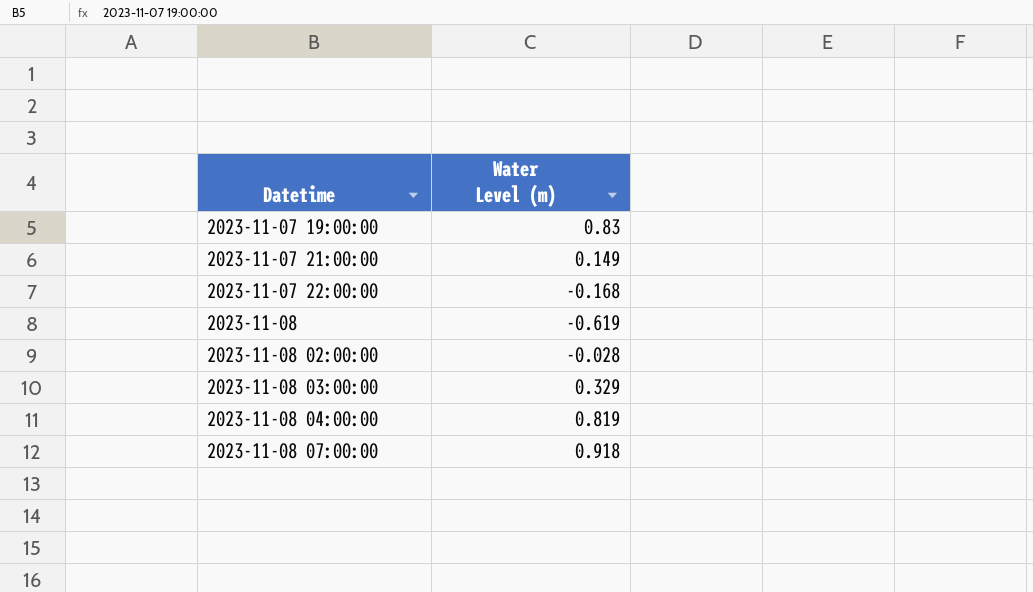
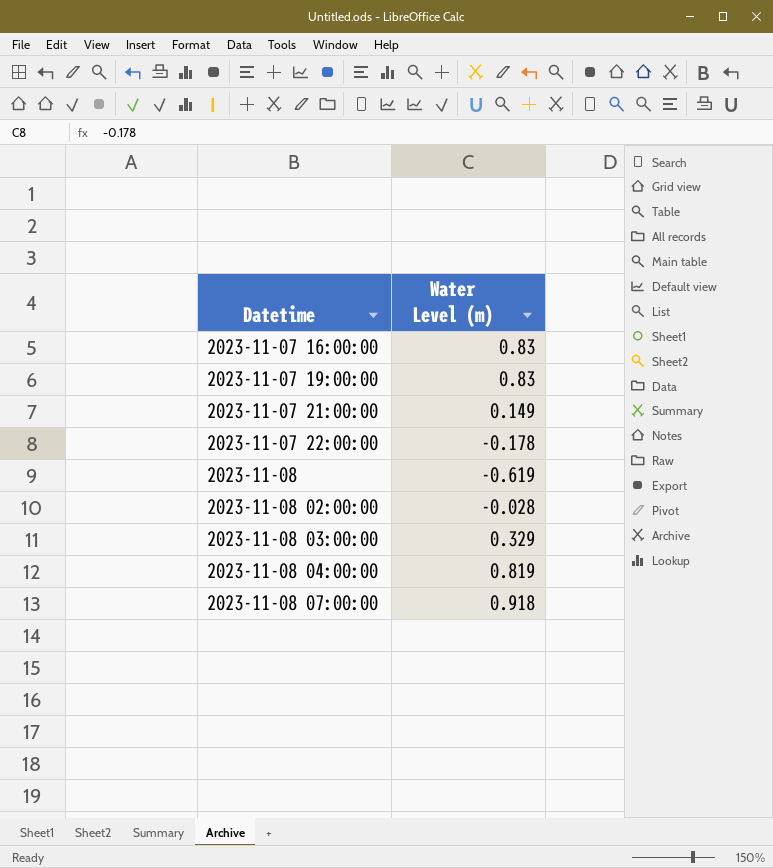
row 2023-11-07 16:00:00: none -> 0.83
2023-11-07 22:00:00 | Water Level (m): -0.168 -> -0.178

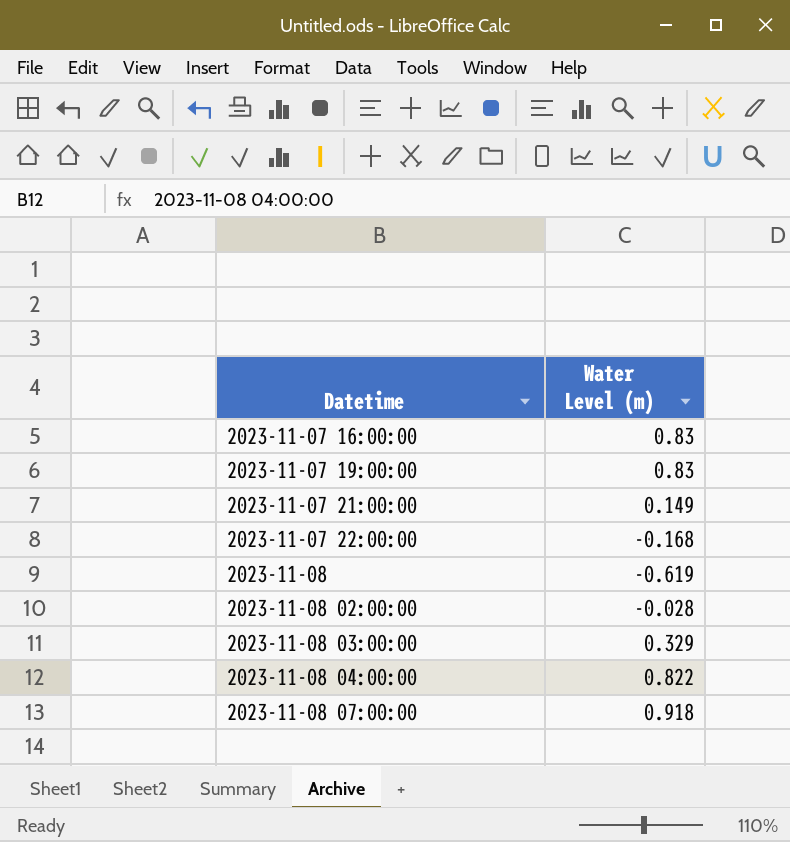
2023-11-07 22:00:00 | Water Level (m): -0.178 -> -0.168
2023-11-08 04:00:00 | Water Level (m): 0.819 -> 0.822

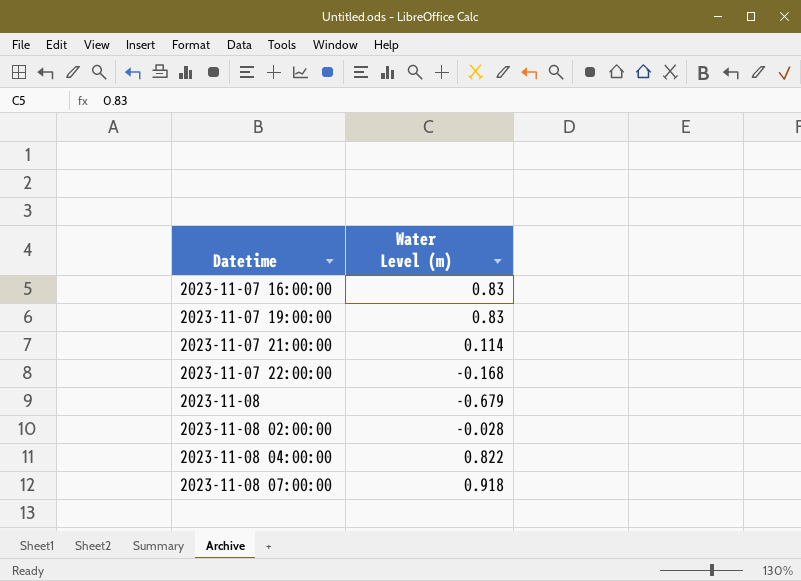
row 2023-11-08 03:00:00: 0.329 -> none
2023-11-07 21:00:00 | Water Level (m): 0.149 -> 0.114
2023-11-08 | Water Level (m): -0.619 -> -0.679

